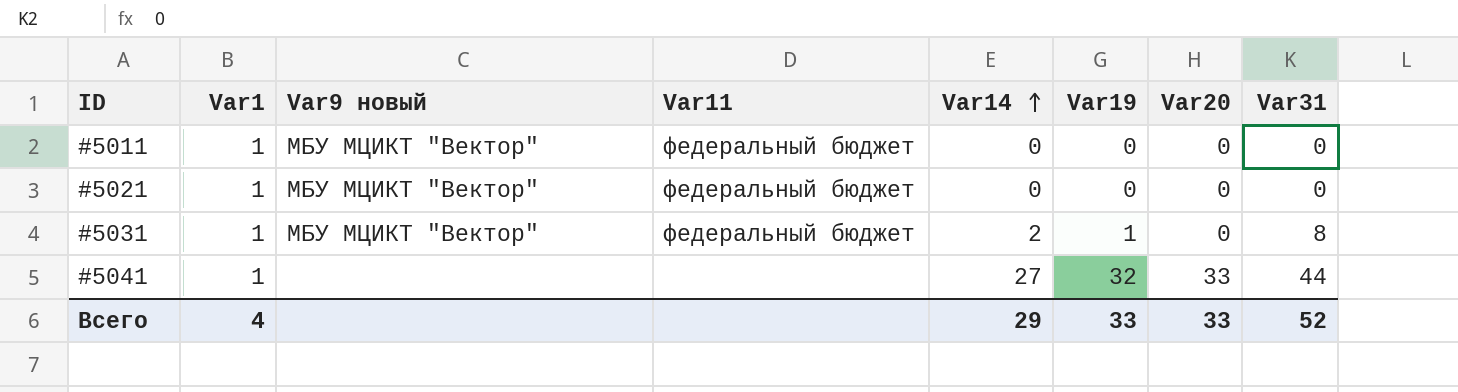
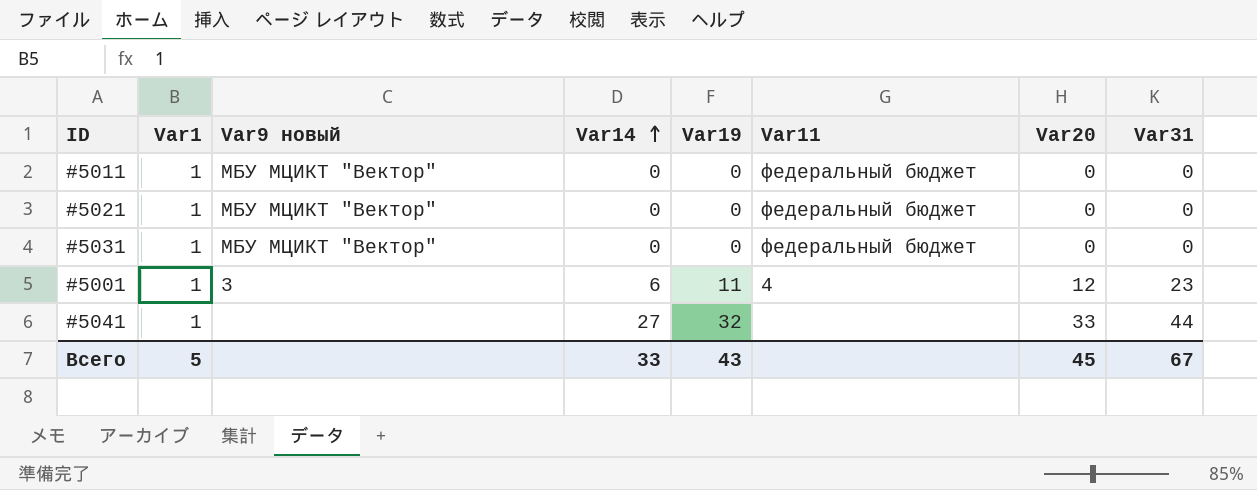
column Var11 | position: 4 -> 6
#5031 | Var14: 2 -> 0
#5031 | Var19: 1 -> 0
#5031 | Var31: 8 -> 0
row #5001: none -> 1 | 3 | 6 | 11 | 4 | 12 | 23
Всего | Var1: 4 -> 5
Всего | Var14: 29 -> 33
Всего | Var19: 33 -> 43
Всего | Var20: 33 -> 45
Всего | Var31: 52 -> 67

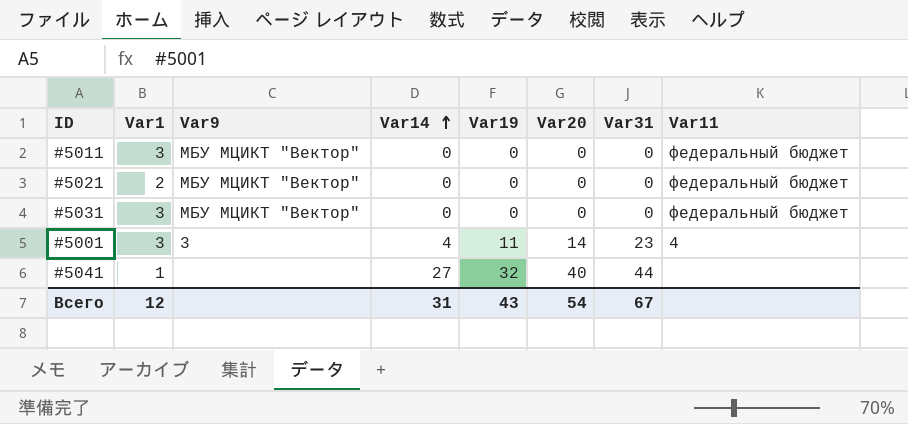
column name: Var9 новый -> Var9
column Var11 | position: 6 -> 8
#5011 | Var1: 1 -> 3
#5021 | Var1: 1 -> 2
#5031 | Var1: 1 -> 3
#5001 | Var1: 1 -> 3
#5001 | Var14: 6 -> 4
#5001 | Var20: 12 -> 14
#5041 | Var20: 33 -> 40
Всего | Var1: 5 -> 12
Всего | Var14: 33 -> 31
Всего | Var20: 45 -> 54

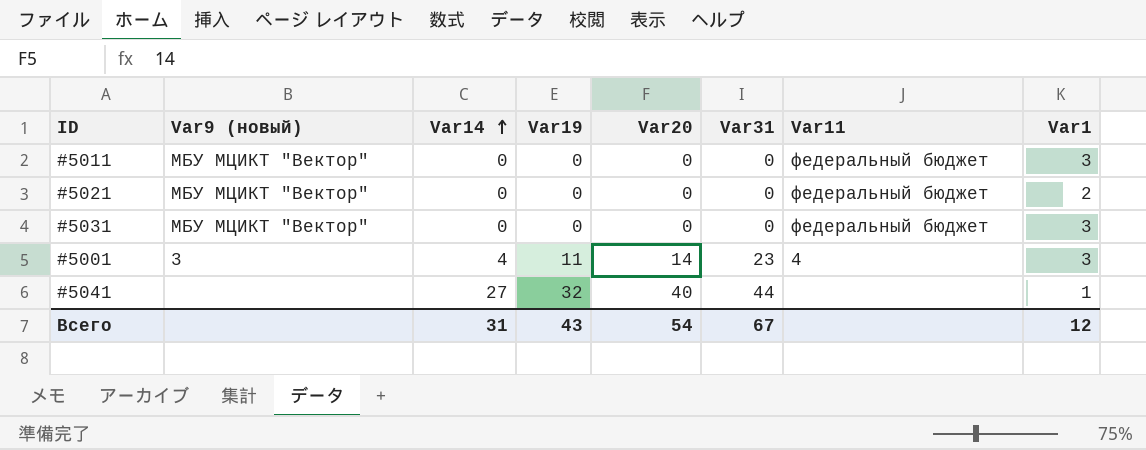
column name: Var9 -> Var9 (новый)
column Var1 | position: 2 -> 8

